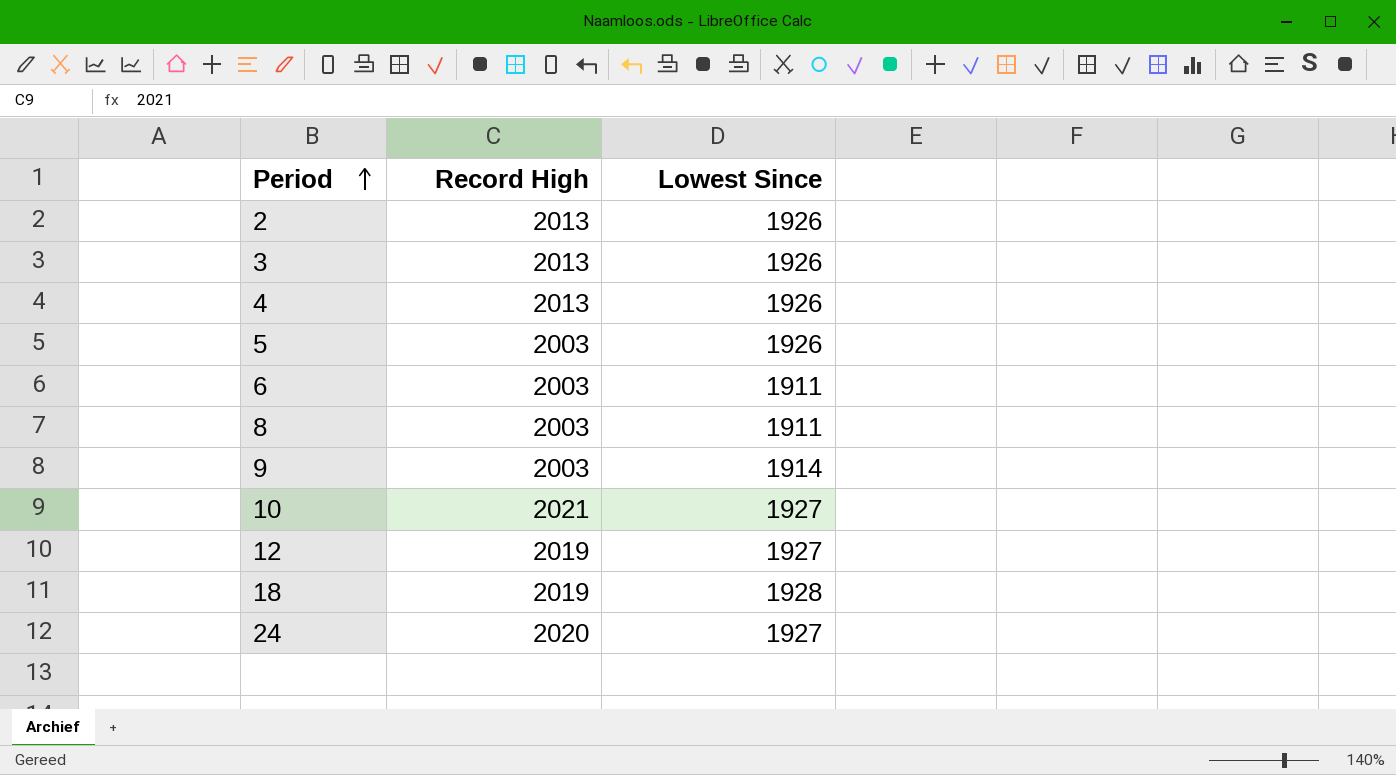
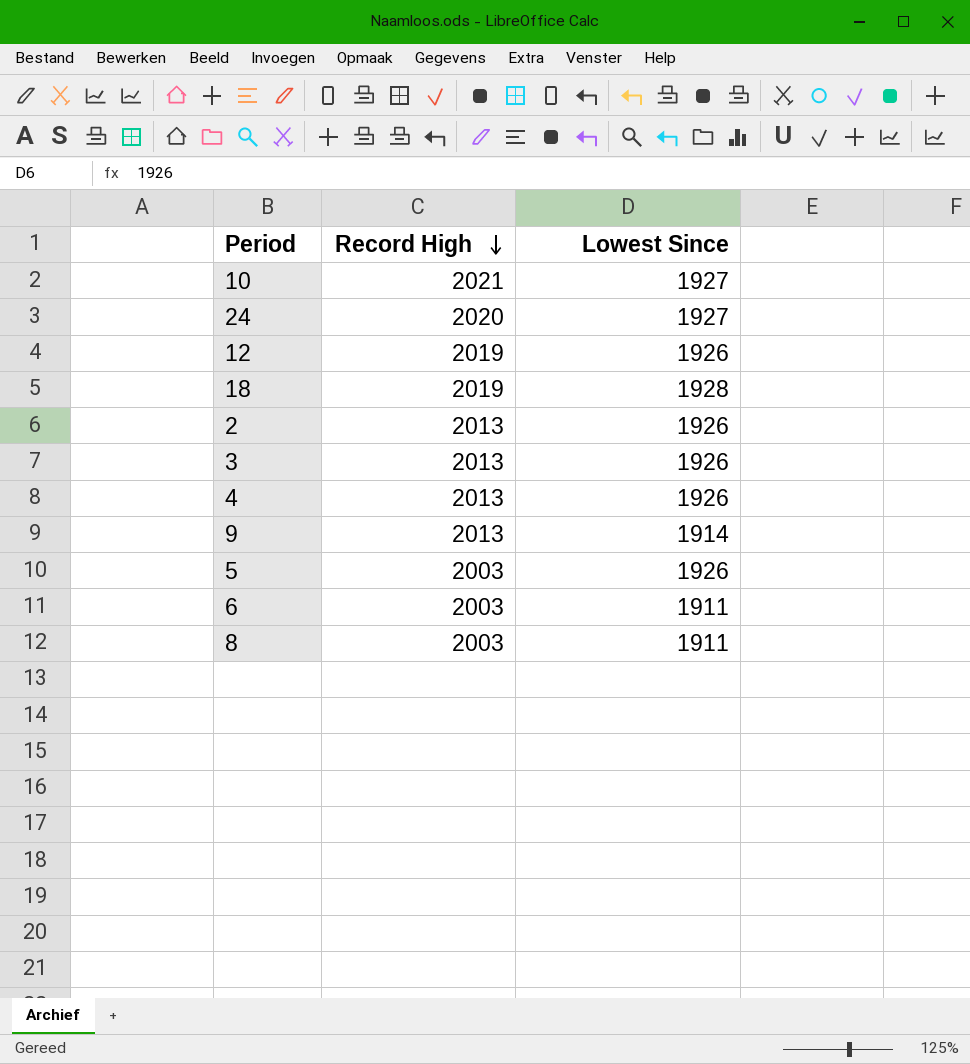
row order: Period ascending -> Record High descending
12 | Lowest Since: 1927 -> 1926
9 | Record High: 2003 -> 2013

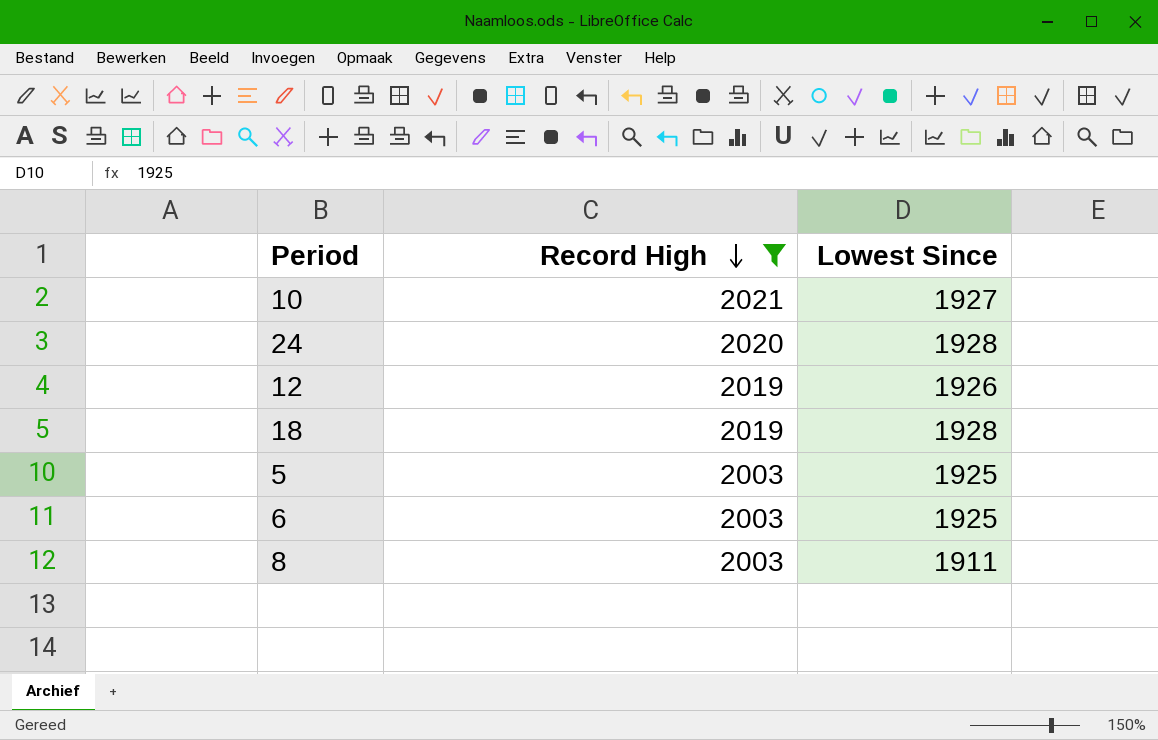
filter: none -> Record High != 2013
24 | Lowest Since: 1927 -> 1928
5 | Lowest Since: 1926 -> 1925
6 | Lowest Since: 1911 -> 1925

